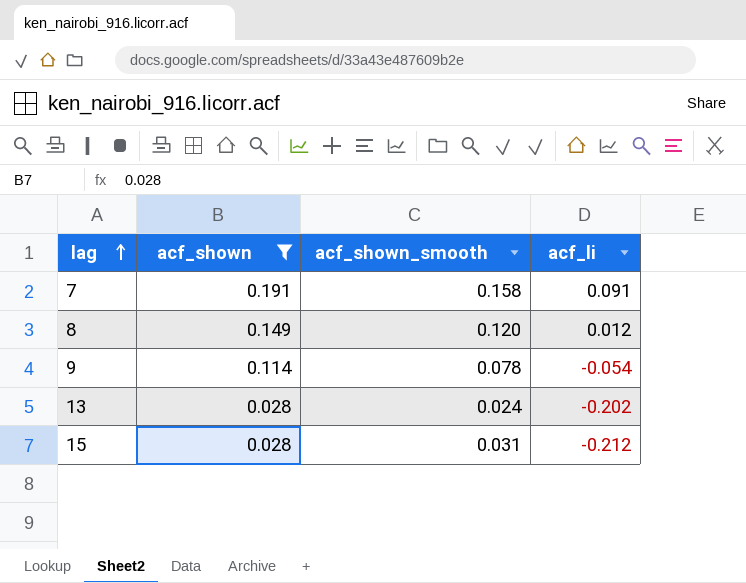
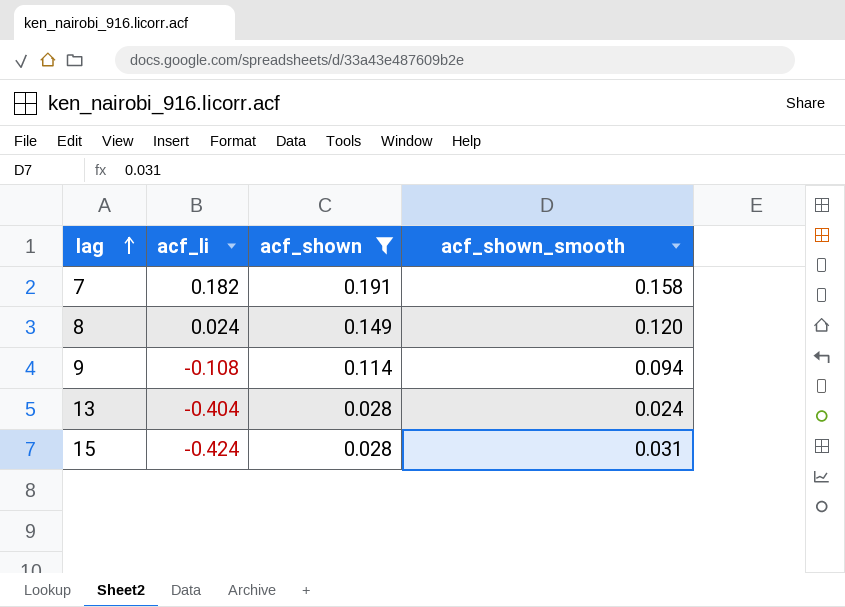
column acf_li | position: 4 -> 2
7 | acf_li: 0.091 -> 0.182
8 | acf_li: 0.012 -> 0.024
9 | acf_li: -0.054 -> -0.108
9 | acf_shown_smooth: 0.078 -> 0.094
13 | acf_li: -0.202 -> -0.404
15 | acf_li: -0.212 -> -0.424

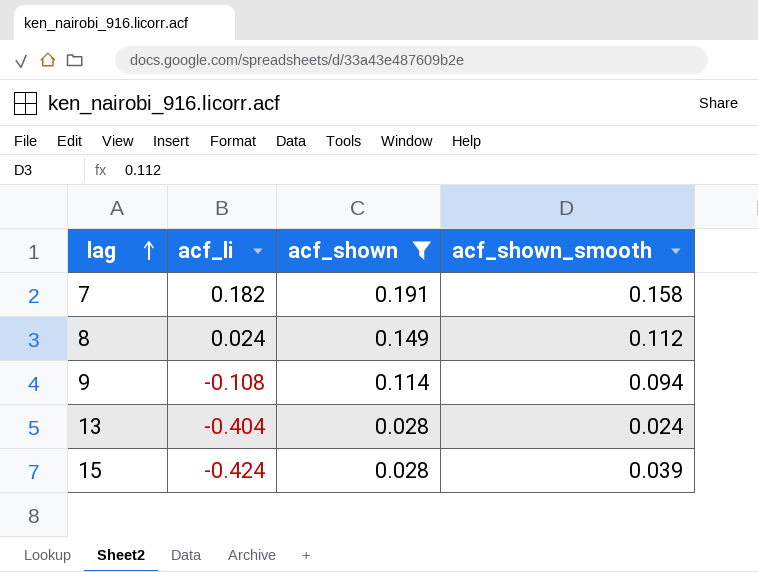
8 | acf_shown_smooth: 0.120 -> 0.112
15 | acf_shown_smooth: 0.031 -> 0.039

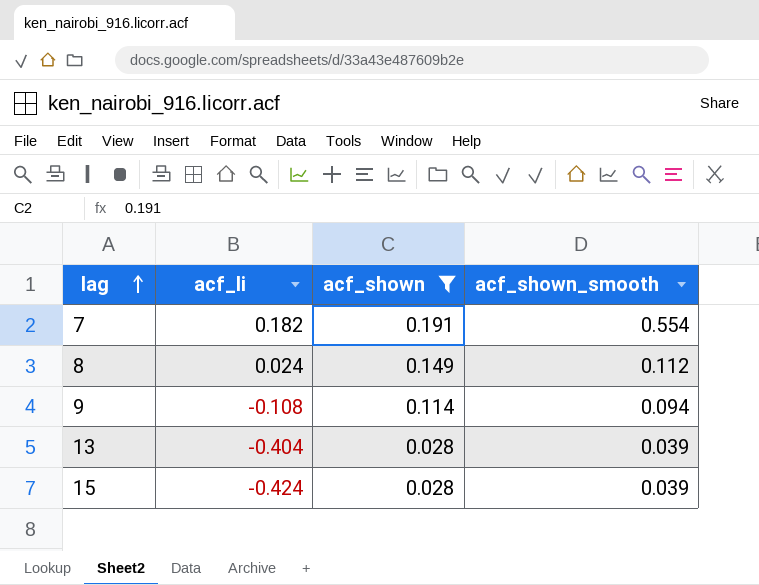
7 | acf_shown_smooth: 0.158 -> 0.554
13 | acf_shown_smooth: 0.024 -> 0.039

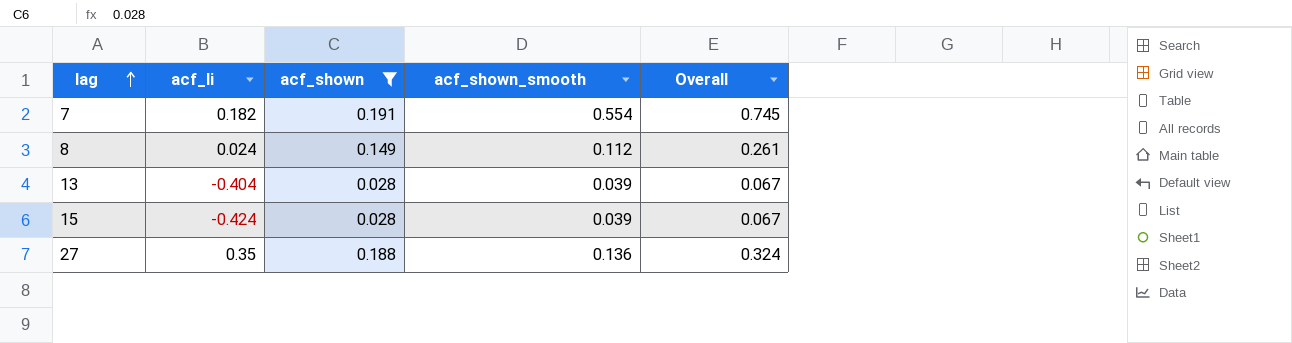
column Overall | formula: none -> [acf_shown] + [acf_shown_smooth]
row 9: -0.108 | 0.114 | 0.094 -> none
row 27: none -> 0.35 | 0.188 | 0.136 | 0.324

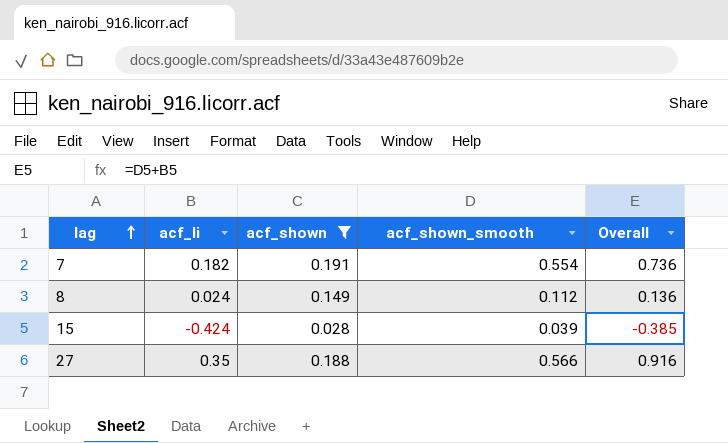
column Overall | formula: [acf_shown] + [acf_shown_smooth] -> [acf_li] + [acf_shown_smooth]
row 13: -0.404 | 0.028 | 0.039 | 0.067 -> none
27 | acf_shown_smooth: 0.136 -> 0.566

